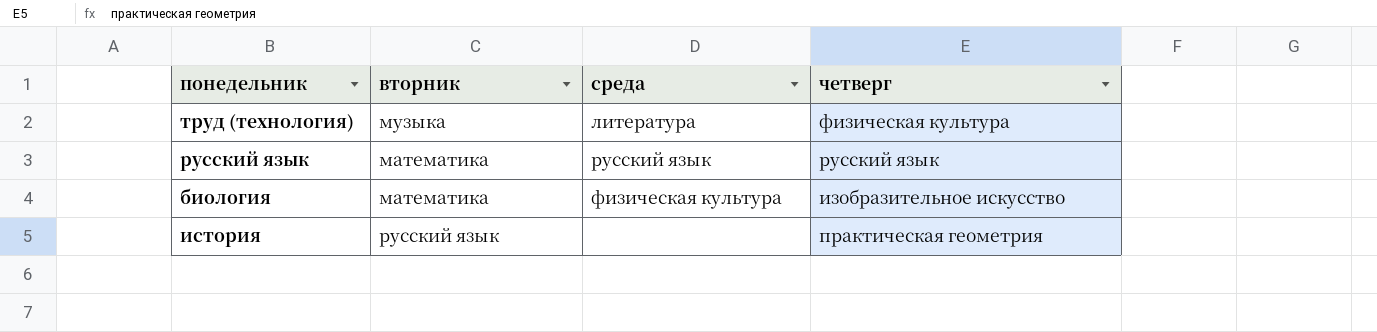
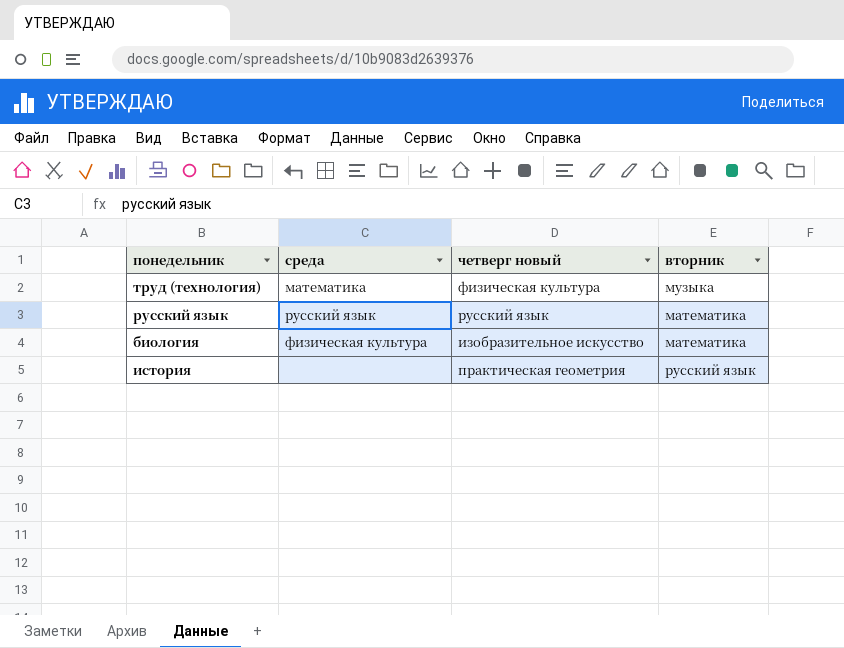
column name: четверг -> четверг новый
column вторник | position: 2 -> 4
труд (технология) | среда: литература -> математика

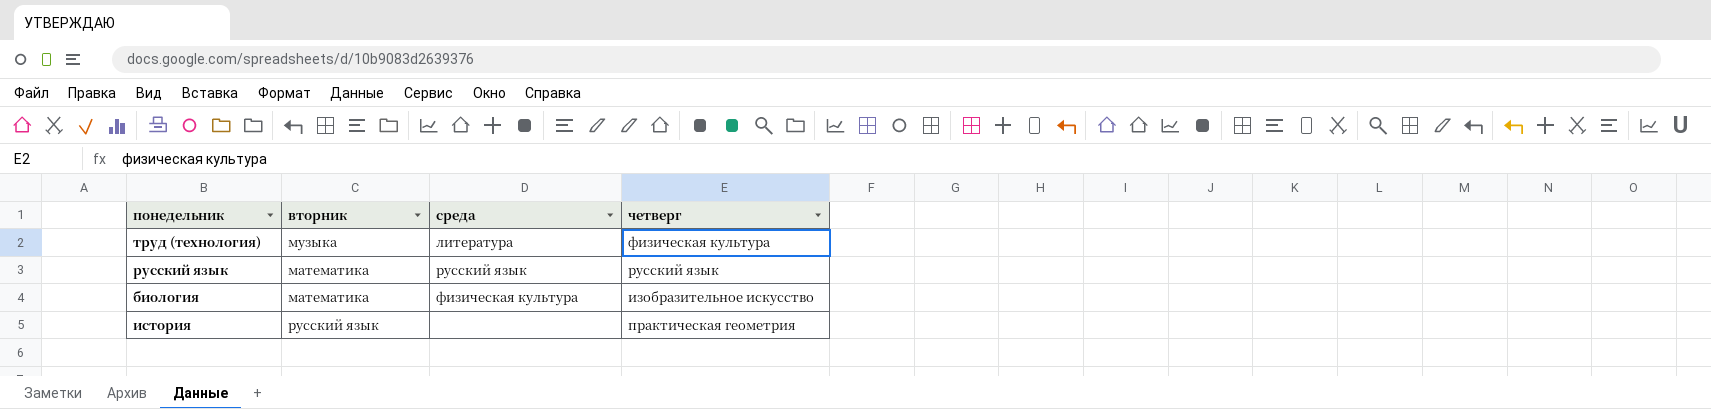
column вторник | position: 4 -> 2
column name: четверг новый -> четверг
труд (технология) | среда: математика -> литература

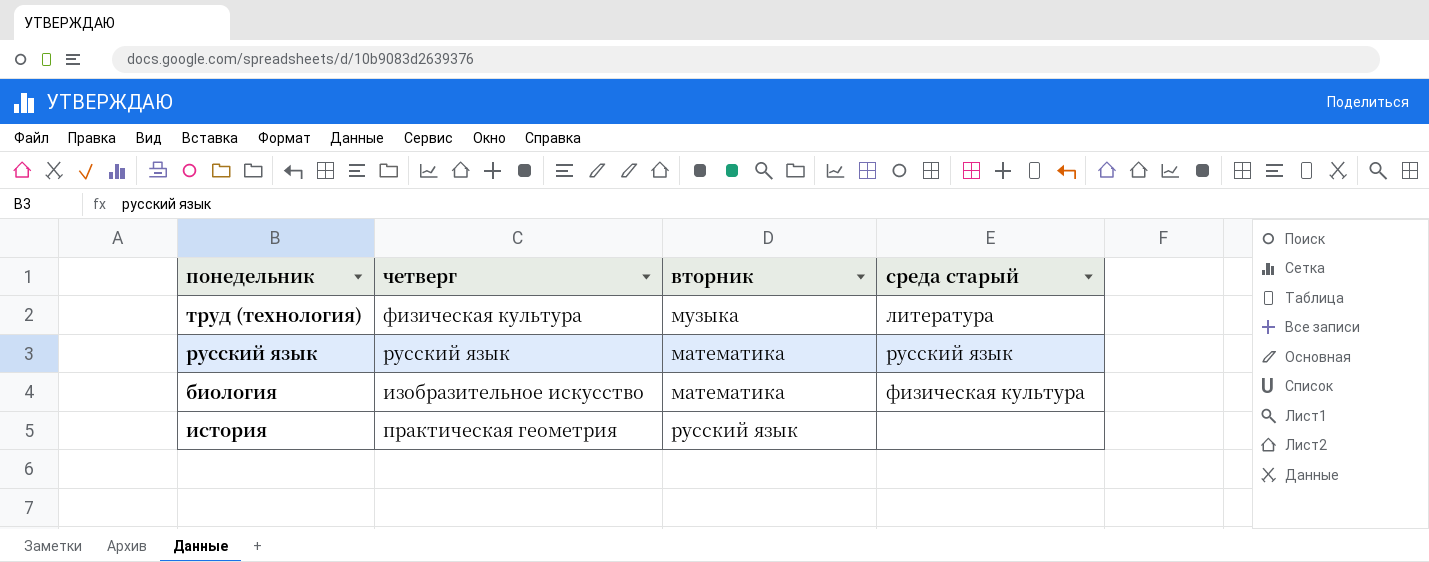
column четверг | position: 4 -> 2
column name: среда -> среда старый

